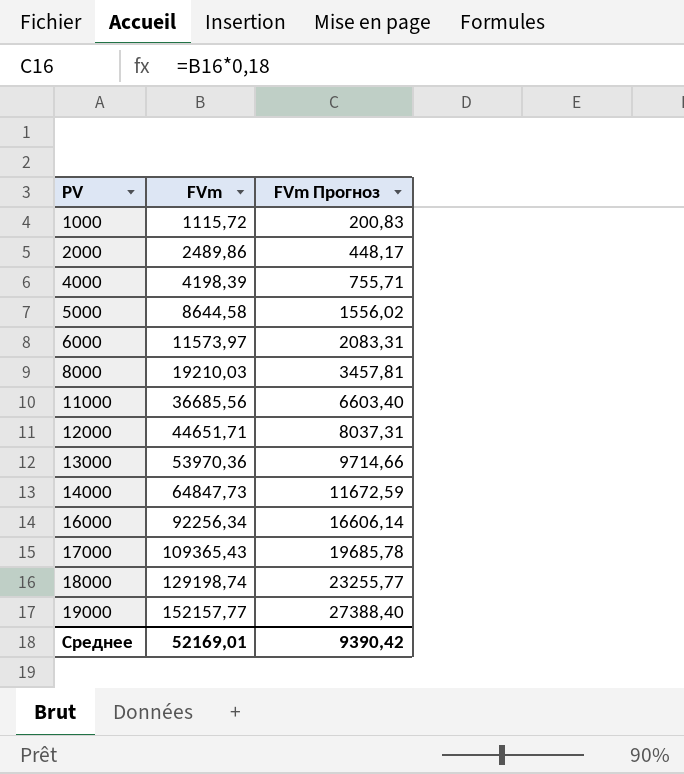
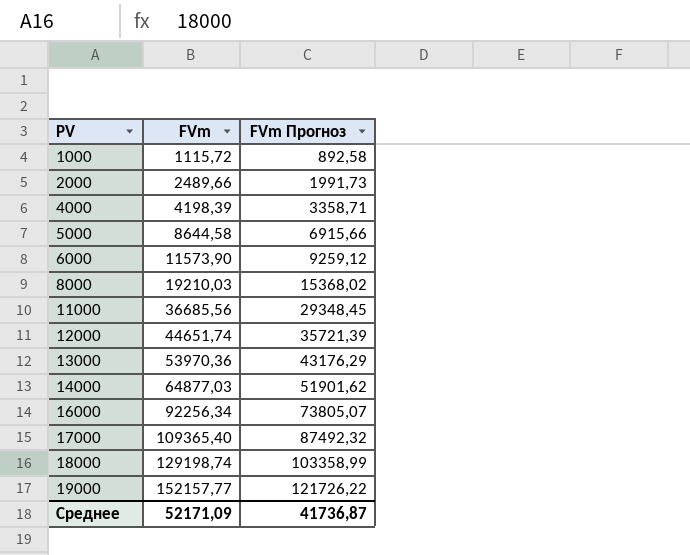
column FVm Прогноз | formula: [FVm] * 0,18 -> [FVm] * 0,8
2000 | FVm: 2489,86 -> 2489,66
6000 | FVm: 11573,97 -> 11573,90
12000 | FVm: 44651,71 -> 44651,74
14000 | FVm: 64847,73 -> 64877,03
17000 | FVm: 109365,43 -> 109365,40
Среднее | FVm: 52169,01 -> 52171,09
Среднее | FVm Прогноз: 9390,42 -> 41736,87

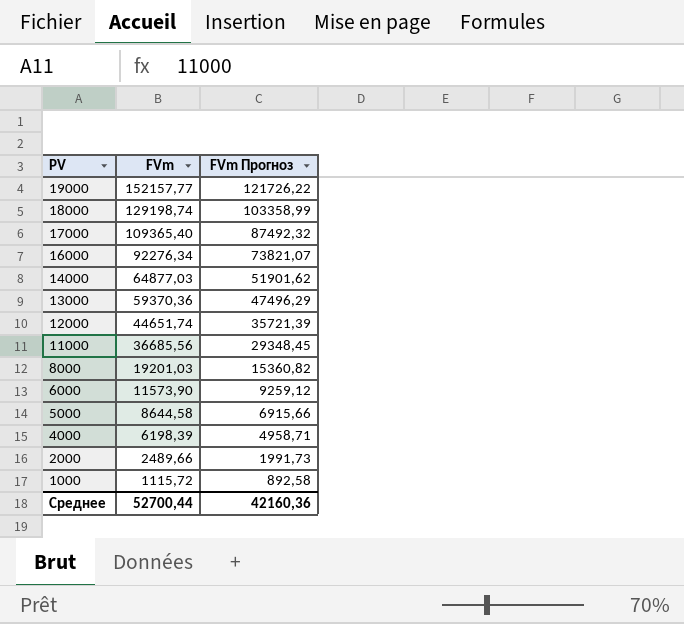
row order: PV ascending -> PV descending
16000 | FVm: 92256,34 -> 92276,34
16000 | FVm Прогноз: 73805,07 -> 73821,07
13000 | FVm: 53970,36 -> 59370,36
13000 | FVm Прогноз: 43176,29 -> 47496,29
8000 | FVm: 19210,03 -> 19201,03
8000 | FVm Прогноз: 15368,02 -> 15360,82
4000 | FVm: 4198,39 -> 6198,39
4000 | FVm Прогноз: 3358,71 -> 4958,71
Среднее | FVm: 52171,09 -> 52700,44
Среднее | FVm Прогноз: 41736,87 -> 42160,36

